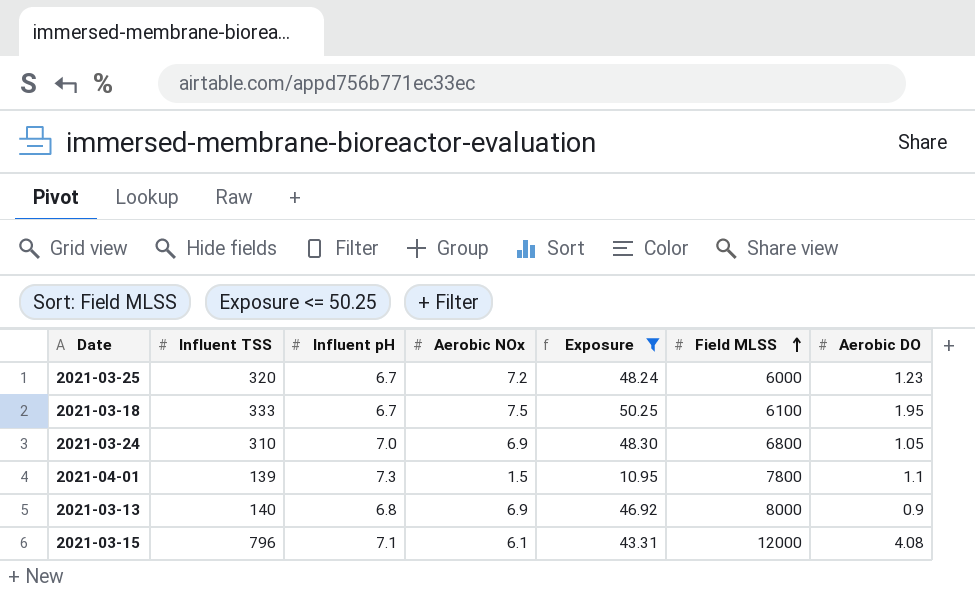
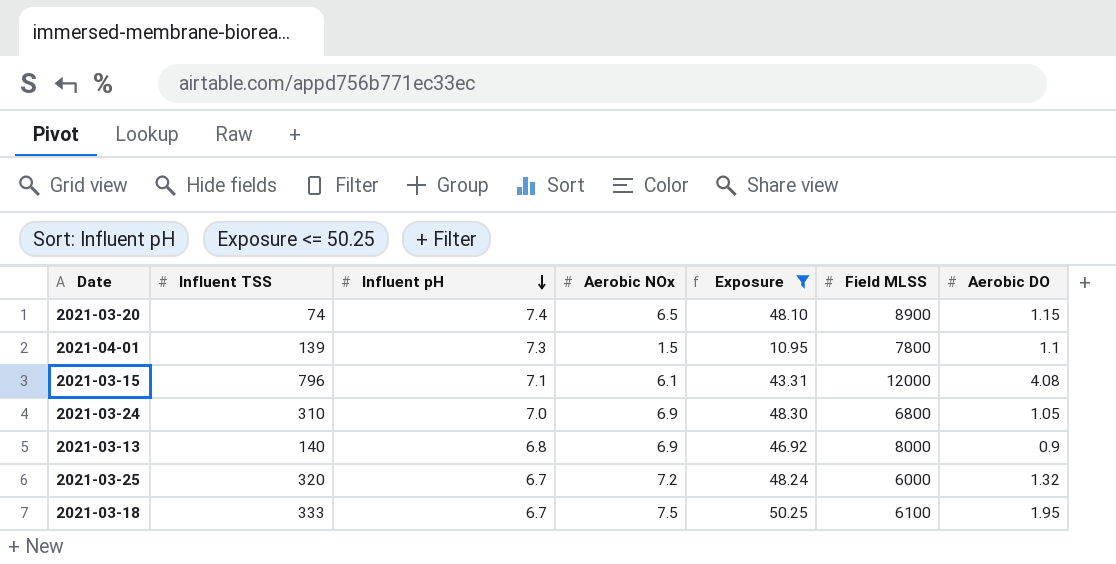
row order: Field MLSS ascending -> Influent pH descending
row 2021-03-20: none -> 74 | 7.4 | 6.5 | 48.10 | 8900 | 1.15
2021-03-25 | Aerobic DO: 1.23 -> 1.32

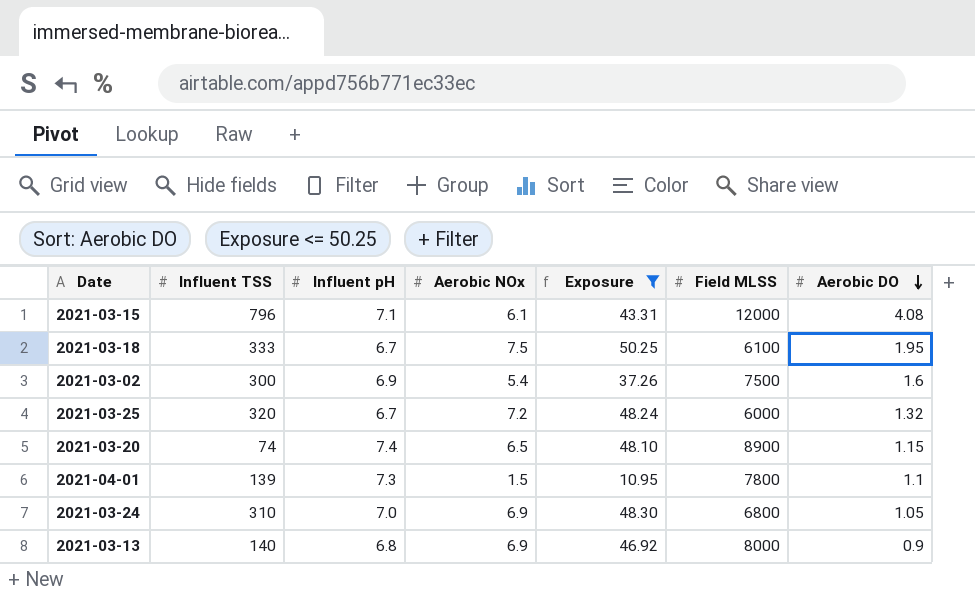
row order: Influent pH descending -> Aerobic DO descending
row 2021-03-02: none -> 300 | 6.9 | 5.4 | 37.26 | 7500 | 1.6

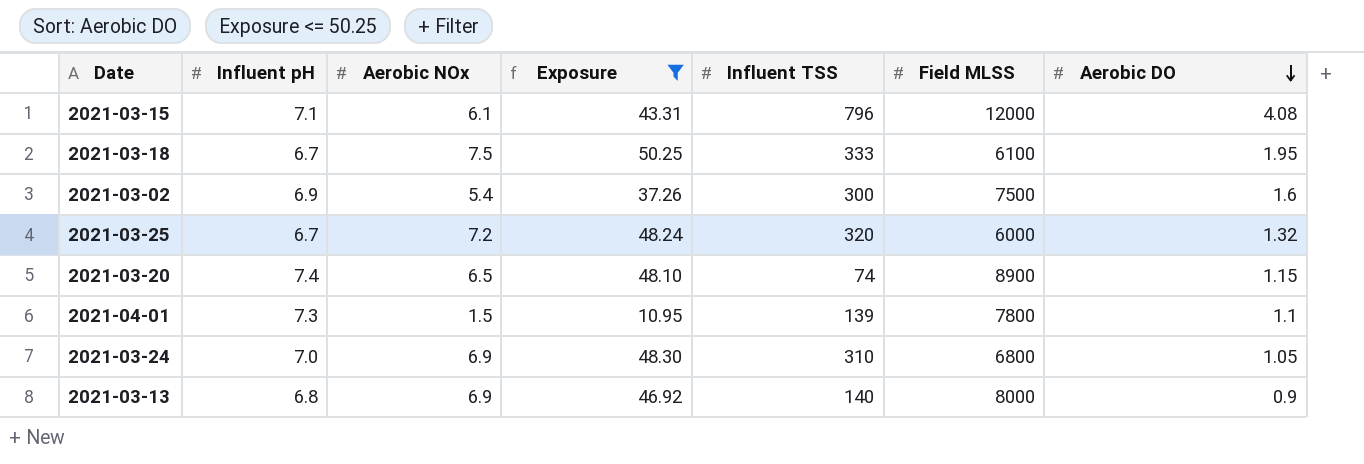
column Influent TSS | position: 2 -> 5

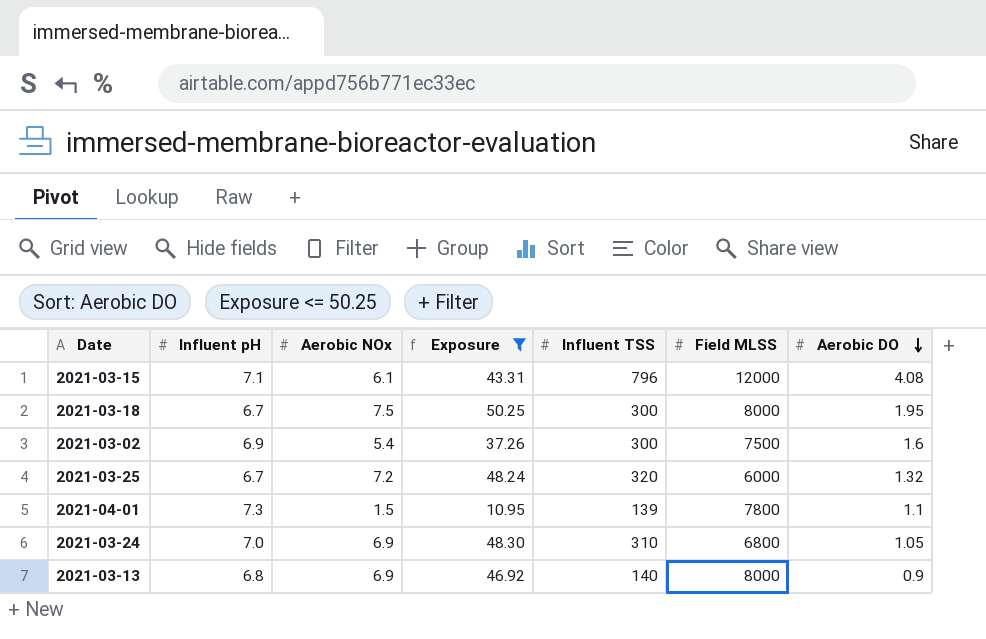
row 2021-03-20: 7.4 | 6.5 | 48.10 | 74 | 8900 | 1.15 -> none
2021-03-18 | Influent TSS: 333 -> 300
2021-03-18 | Field MLSS: 6100 -> 8000

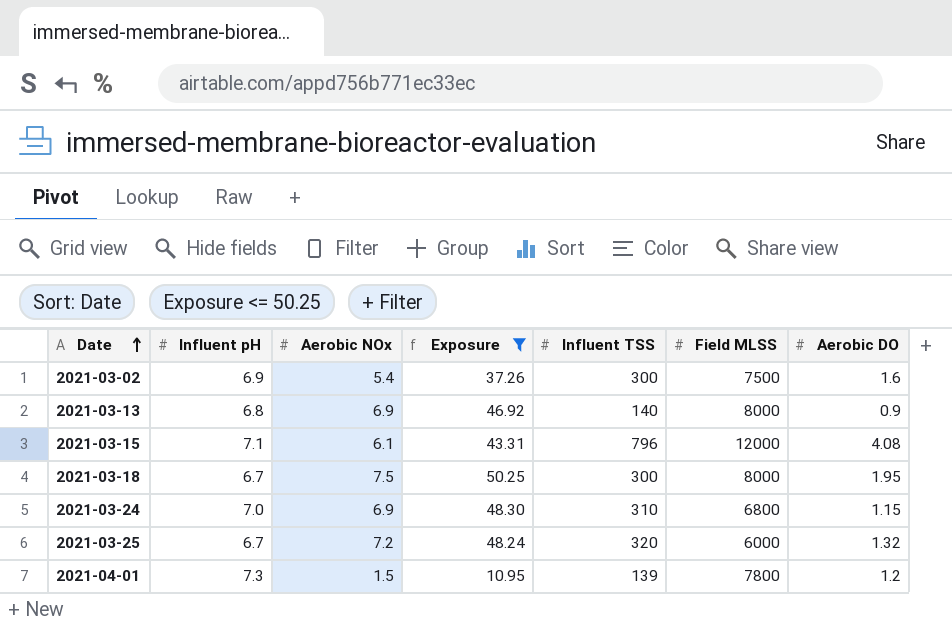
row order: Aerobic DO descending -> Date ascending
2021-03-24 | Aerobic DO: 1.05 -> 1.15
2021-04-01 | Aerobic DO: 1.1 -> 1.2

